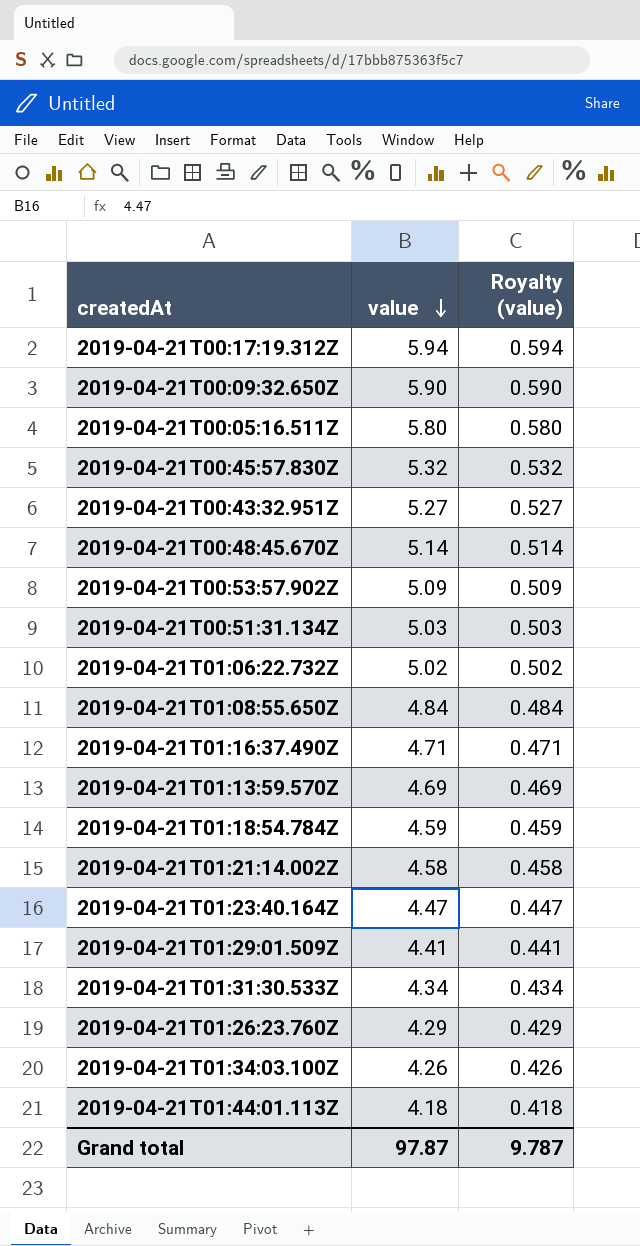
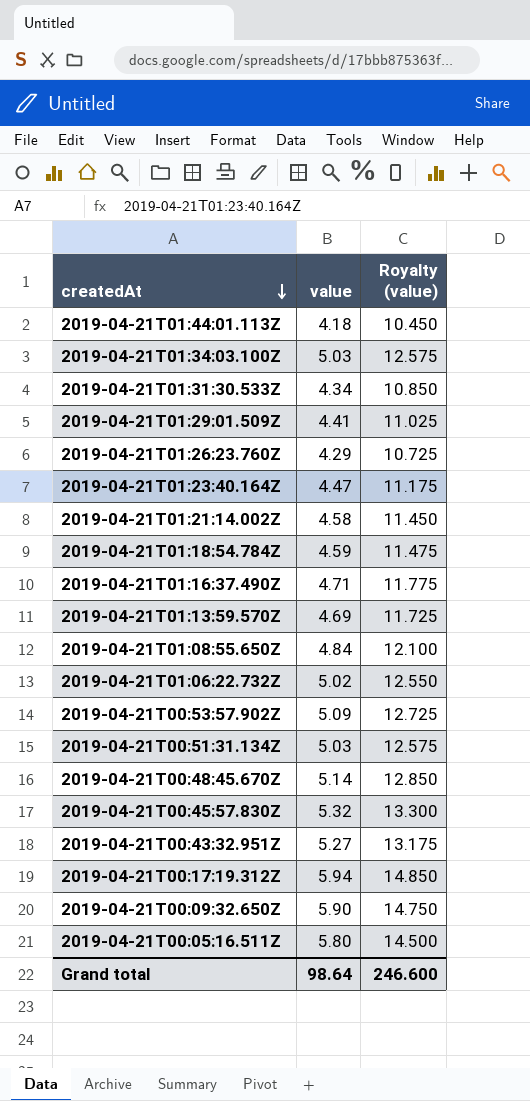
row order: value descending -> createdAt descending
column Royalty (value) | formula: [value] * 0.1 -> [value] * 2.5
2019-04-21T01:34:03.100Z | value: 4.26 -> 5.03
Grand total | value: 97.87 -> 98.64
Grand total | Royalty (value): 9.787 -> 246.600

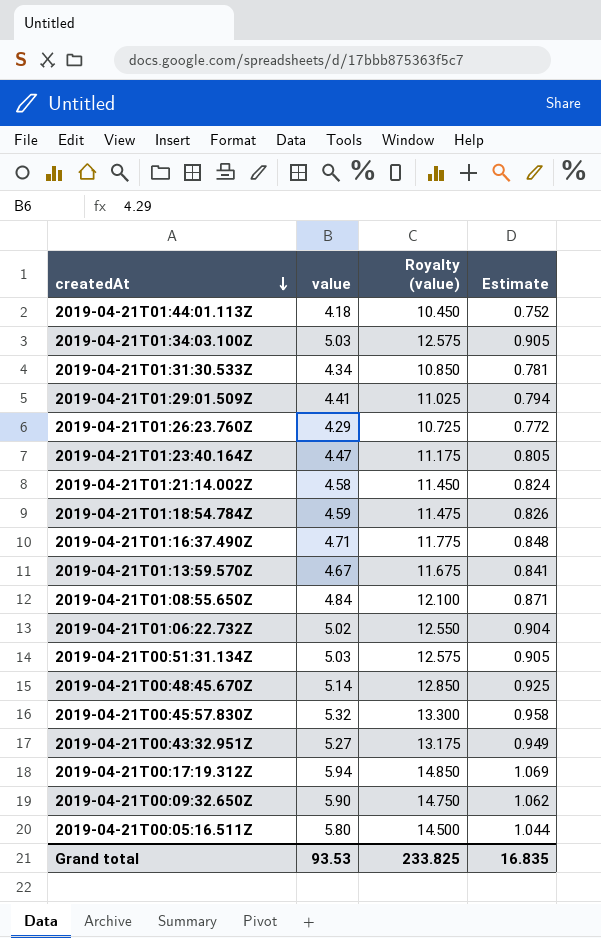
column Estimate | formula: none -> [value] * 0.18
row 2019-04-21T00:53:57.902Z: 5.09 | 12.725 -> none
2019-04-21T01:13:59.570Z | value: 4.69 -> 4.67
2019-04-21T01:13:59.570Z | Royalty (value): 11.725 -> 11.675
Grand total | value: 98.64 -> 93.53
Grand total | Royalty (value): 246.600 -> 233.825

